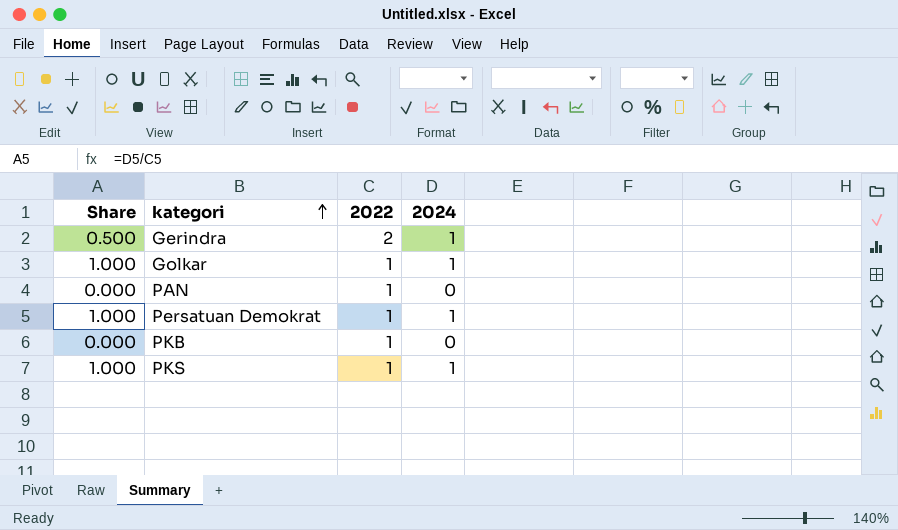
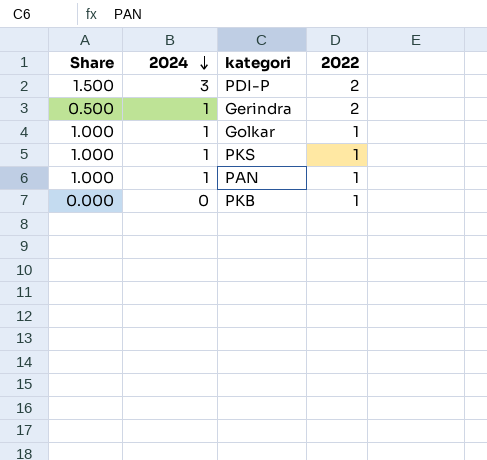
row order: kategori ascending -> 2024 descending
column 2024 | position: 4 -> 2
row Persatuan Demokrat: 1.000 | 1 | 1 -> none
row PDI-P: none -> 1.500 | 3 | 2
PAN | Share: 0.000 -> 1.000
PAN | 2024: 0 -> 1

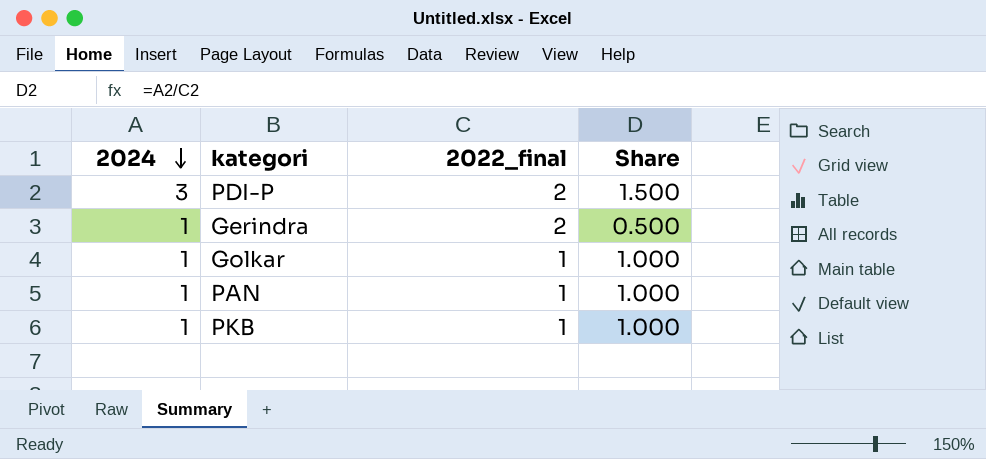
column name: 2022 -> 2022_final
column Share | position: 1 -> 4
row PKS: 1.000 | 1 | 1 -> none
PKB | 2024: 0 -> 1
PKB | Share: 0.000 -> 1.000

